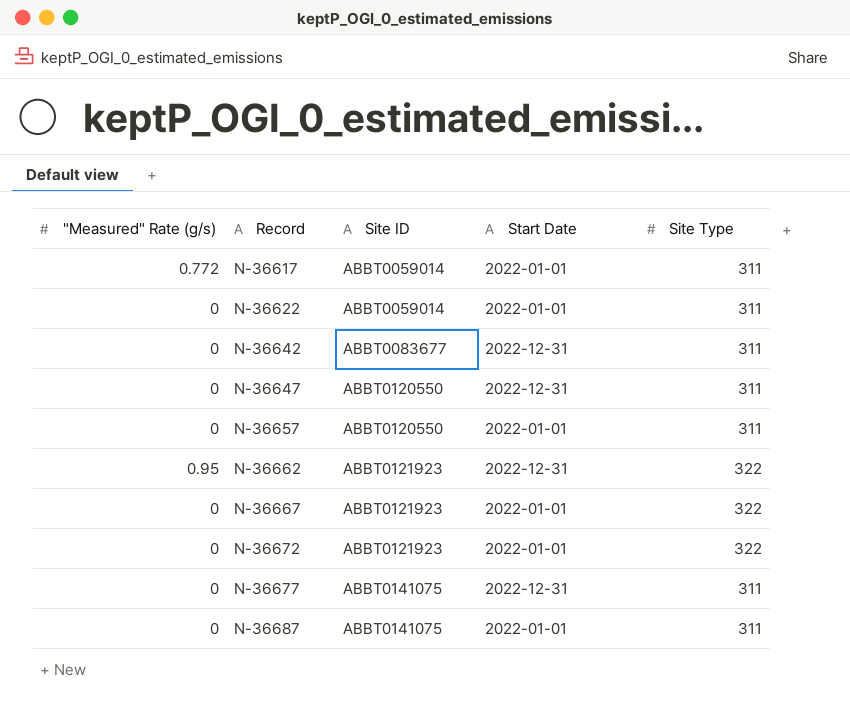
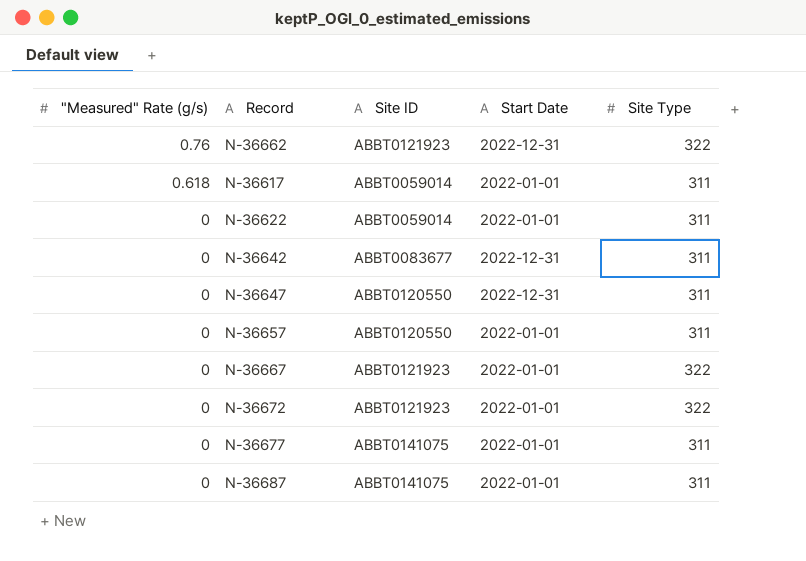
row order: Record ascending -> "Measured" Rate (g/s) descending
N-36662 | "Measured" Rate (g/s): 0.95 -> 0.76
N-36617 | "Measured" Rate (g/s): 0.772 -> 0.618
N-36677 | Start Date: 2022-12-31 -> 2022-01-01

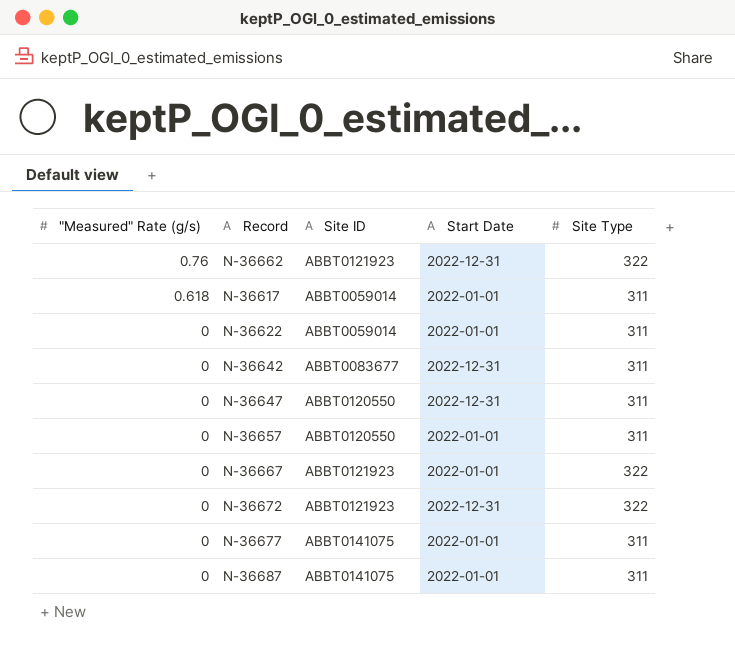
N-36672 | Start Date: 2022-01-01 -> 2022-12-31

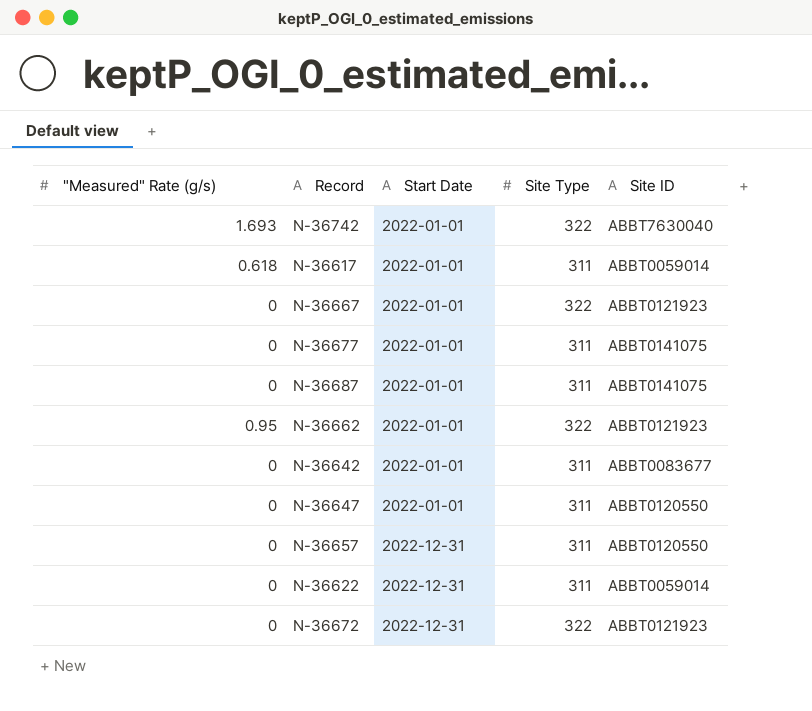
row order: "Measured" Rate (g/s) descending -> Start Date ascending
column Site ID | position: 3 -> 5
row N-36742: none -> 1.693 | 2022-01-01 | 322 | ABBT7630040
N-36662 | "Measured" Rate (g/s): 0.76 -> 0.95
N-36662 | Start Date: 2022-12-31 -> 2022-01-01
N-36642 | Start Date: 2022-12-31 -> 2022-01-01
N-36647 | Start Date: 2022-12-31 -> 2022-01-01
N-36657 | Start Date: 2022-01-01 -> 2022-12-31
N-36622 | Start Date: 2022-01-01 -> 2022-12-31

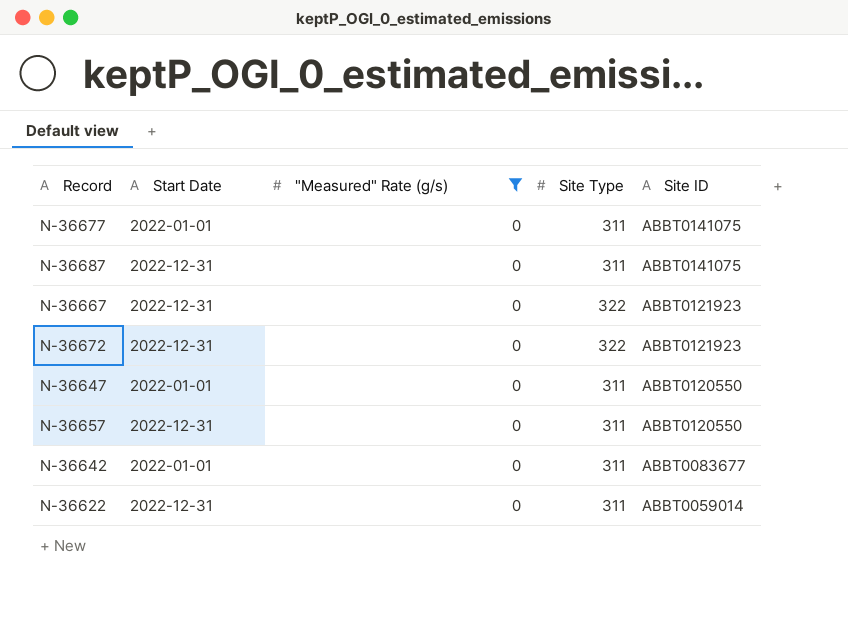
filter: none -> "Measured" Rate (g/s) = 0
row order: Start Date ascending -> Site ID descending
column "Measured" Rate (g/s) | position: 1 -> 3
N-36687 | Start Date: 2022-01-01 -> 2022-12-31
N-36667 | Start Date: 2022-01-01 -> 2022-12-31

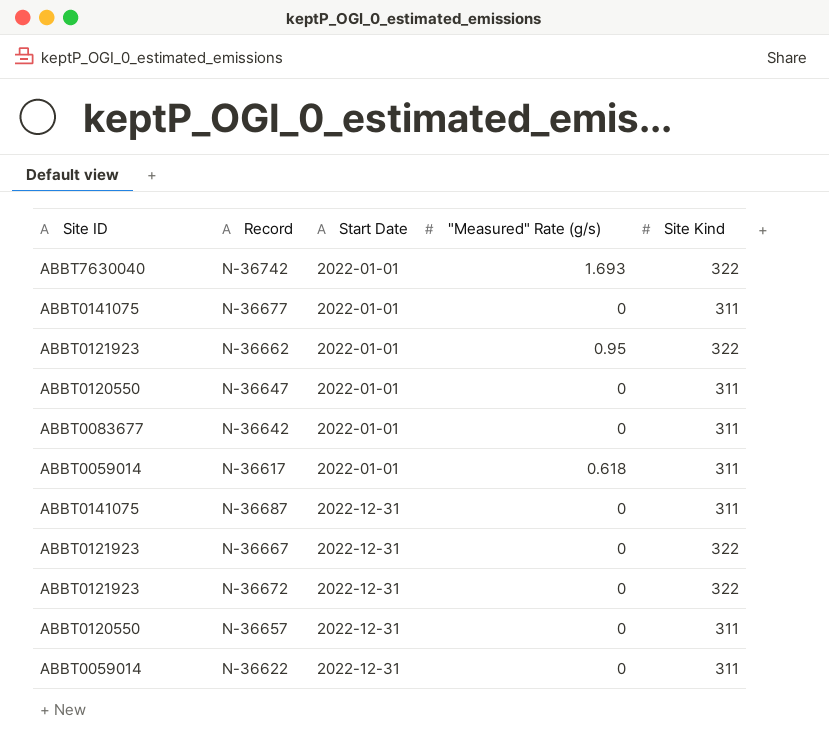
filter: "Measured" Rate (g/s) = 0 -> none
row order: Site ID descending -> Start Date ascending
column Site ID | position: 5 -> 1
column name: Site Type -> Site Kind

